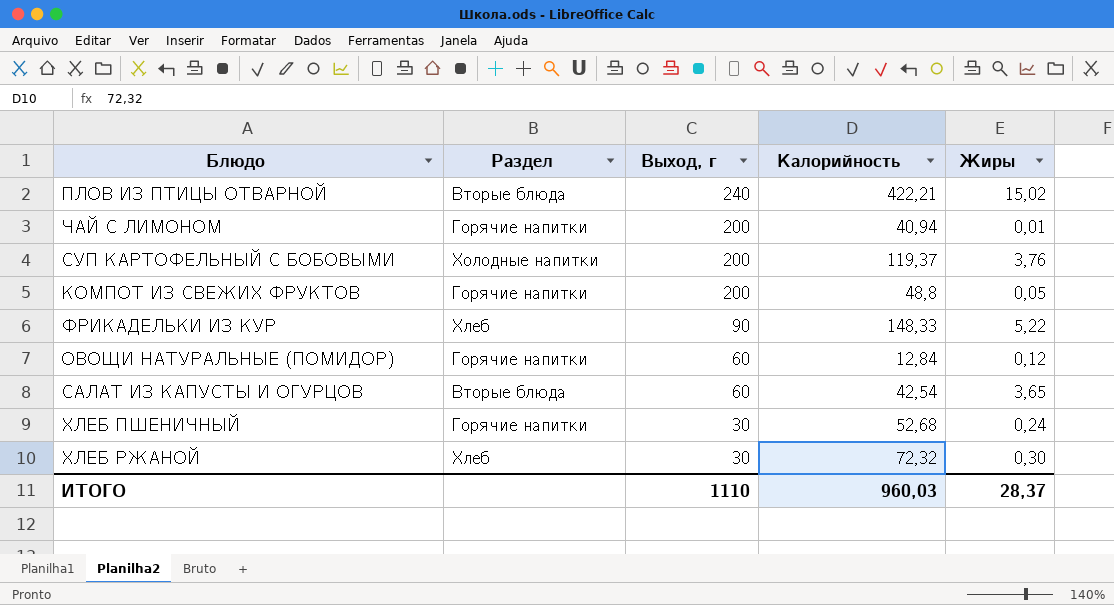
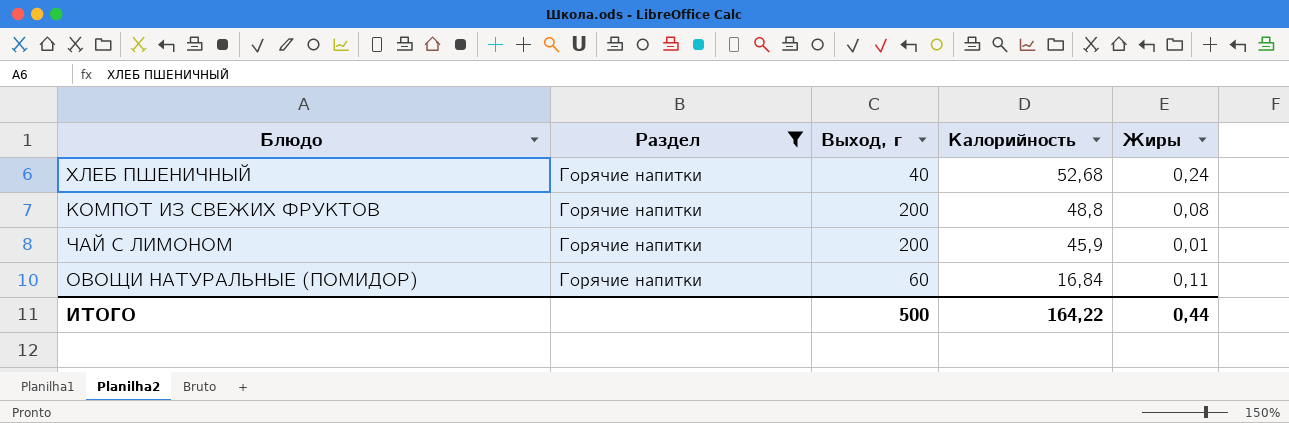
filter: none -> Раздел = Горячие напитки
row order: Выход, г descending -> Калорийность descending
ХЛЕБ ПШЕНИЧНЫЙ | Выход, г: 30 -> 40
КОМПОТ ИЗ СВЕЖИХ ФРУКТОВ | Жиры: 0,05 -> 0,08
ЧАЙ С ЛИМОНОМ | Калорийность: 40,94 -> 45,9
ОВОЩИ НАТУРАЛЬНЫЕ (ПОМИДОР) | Калорийность: 12,84 -> 16,84
ОВОЩИ НАТУРАЛЬНЫЕ (ПОМИДОР) | Жиры: 0,12 -> 0,11
ИТОГО | Выход, г: 1110 -> 500
ИТОГО | Калорийность: 960,03 -> 164,22
ИТОГО | Жиры: 28,37 -> 0,44

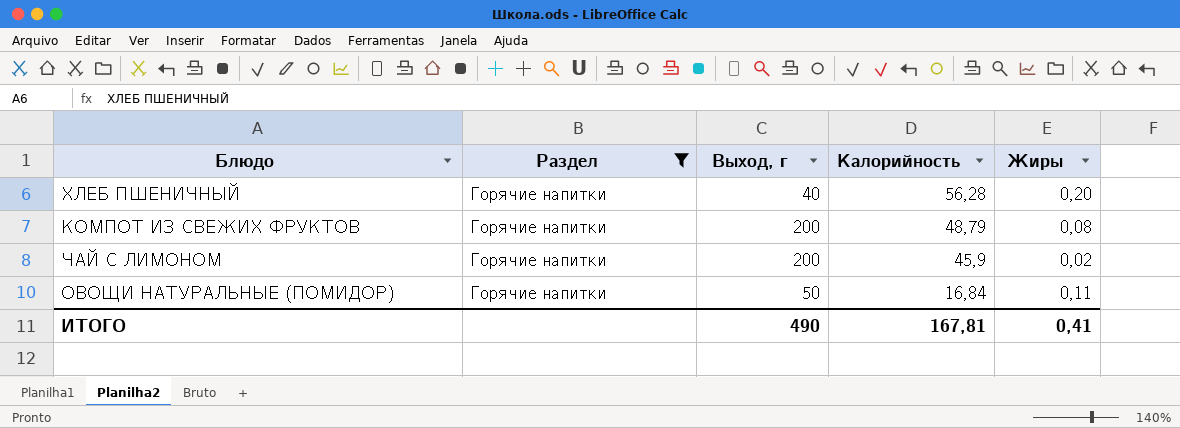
ХЛЕБ ПШЕНИЧНЫЙ | Калорийность: 52,68 -> 56,28
ХЛЕБ ПШЕНИЧНЫЙ | Жиры: 0,24 -> 0,20
КОМПОТ ИЗ СВЕЖИХ ФРУКТОВ | Калорийность: 48,8 -> 48,79
ЧАЙ С ЛИМОНОМ | Жиры: 0,01 -> 0,02
ОВОЩИ НАТУРАЛЬНЫЕ (ПОМИДОР) | Выход, г: 60 -> 50
ИТОГО | Выход, г: 500 -> 490
ИТОГО | Калорийность: 164,22 -> 167,81
ИТОГО | Жиры: 0,44 -> 0,41

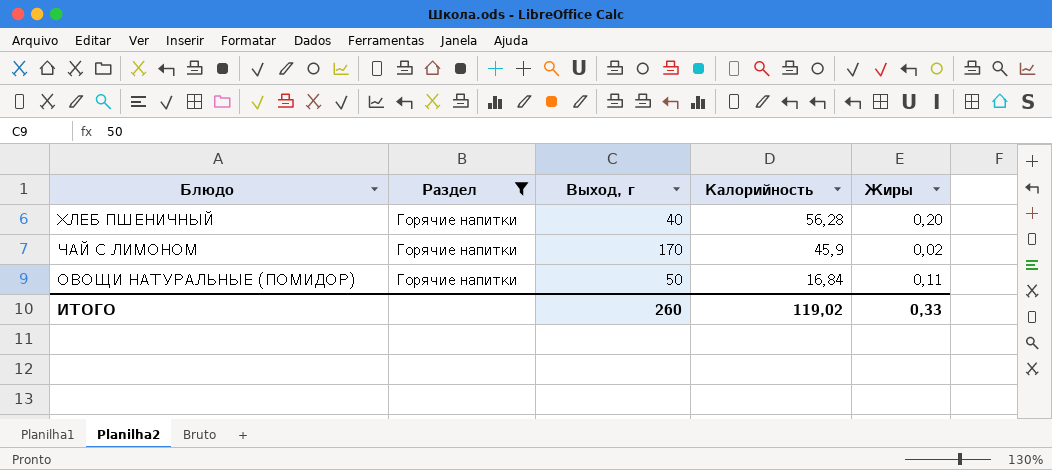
row КОМПОТ ИЗ СВЕЖИХ ФРУКТОВ: Горячие напитки | 200 | 48,79 | 0,08 -> none
ЧАЙ С ЛИМОНОМ | Выход, г: 200 -> 170
ИТОГО | Выход, г: 490 -> 260
ИТОГО | Калорийность: 167,81 -> 119,02
ИТОГО | Жиры: 0,41 -> 0,33

